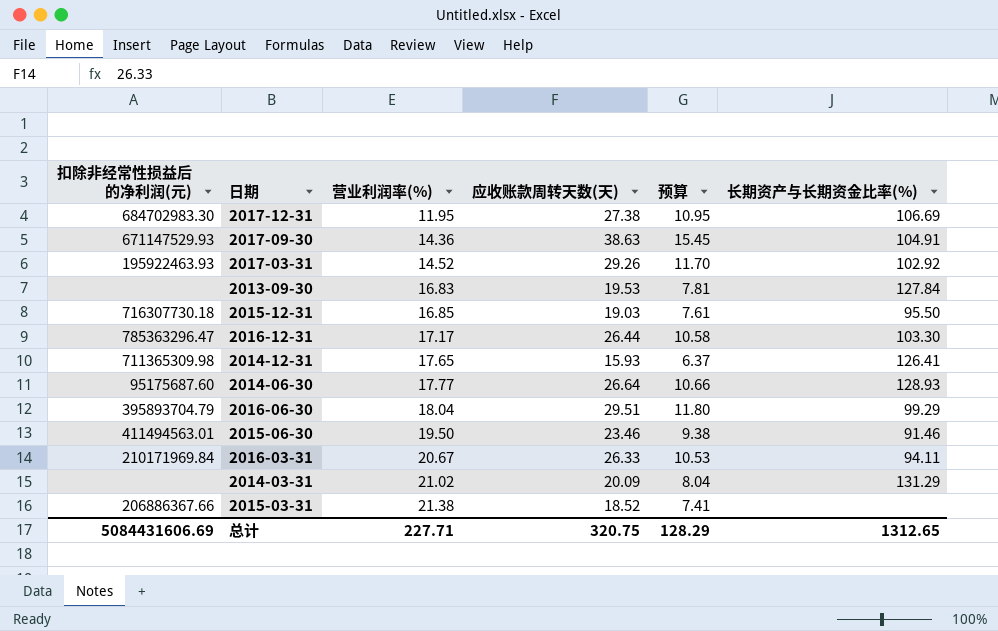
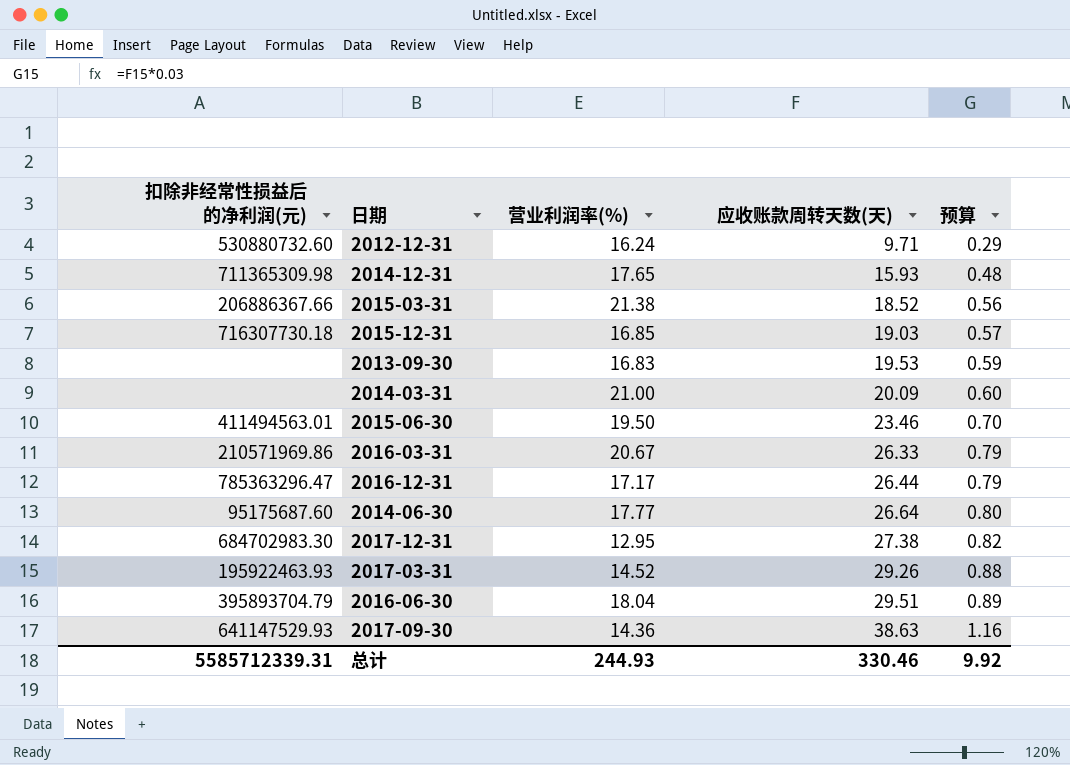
row order: 营业利润率(%) ascending -> 应收账款周转天数(天) ascending
column 长期资产与长期资金比率(%) | position: 6 -> none
column 预算 | formula: [应收账款周转天数(天)] * 0.4 -> [应收账款周转天数(天)] * 0.03
row 2012-12-31: none -> 530880732.60 | 16.24 | 9.71 | 0.29
2014-03-31 | 营业利润率(%): 21.02 -> 21.00
2016-03-31 | 扣除非经常性损益后的净利润(元): 210171969.84 -> 210571969.86
2017-12-31 | 营业利润率(%): 11.95 -> 12.95
2017-09-30 | 扣除非经常性损益后的净利润(元): 671147529.93 -> 641147529.93
总计 | 扣除非经常性损益后的净利润(元): 5084431606.69 -> 5585712339.31
总计 | 营业利润率(%): 227.71 -> 244.93
总计 | 应收账款周转天数(天): 320.75 -> 330.46
总计 | 预算: 128.29 -> 9.92

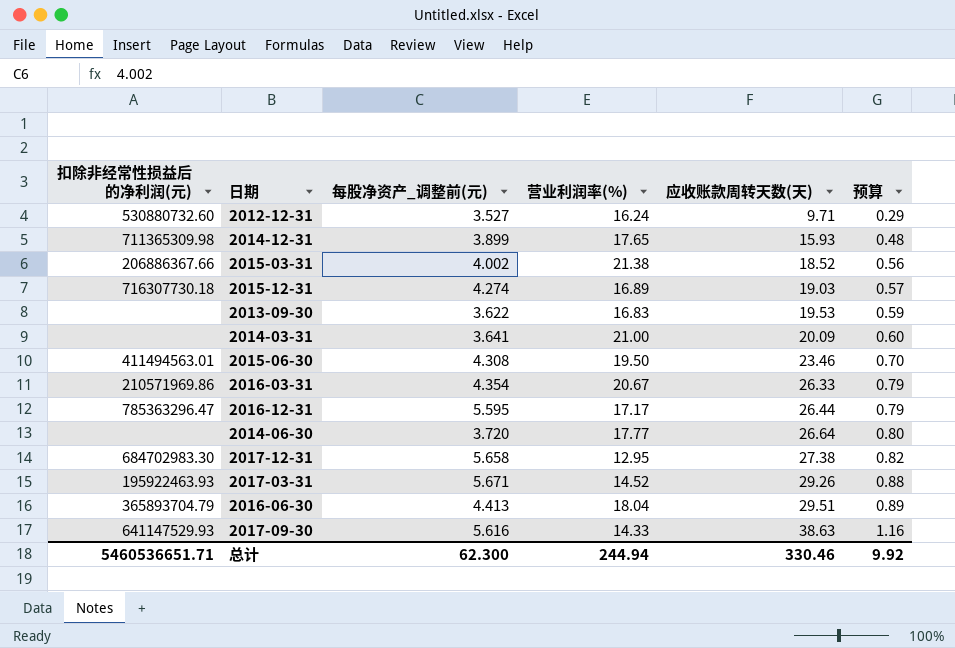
column 每股净资产_调整前(元) | position: none -> 3
2015-12-31 | 营业利润率(%): 16.85 -> 16.89
2014-06-30 | 扣除非经常性损益后的净利润(元): 95175687.60 -> none
2016-06-30 | 扣除非经常性损益后的净利润(元): 395893704.79 -> 365893704.79
2017-09-30 | 营业利润率(%): 14.36 -> 14.33
总计 | 扣除非经常性损益后的净利润(元): 5585712339.31 -> 5460536651.71
总计 | 营业利润率(%): 244.93 -> 244.94

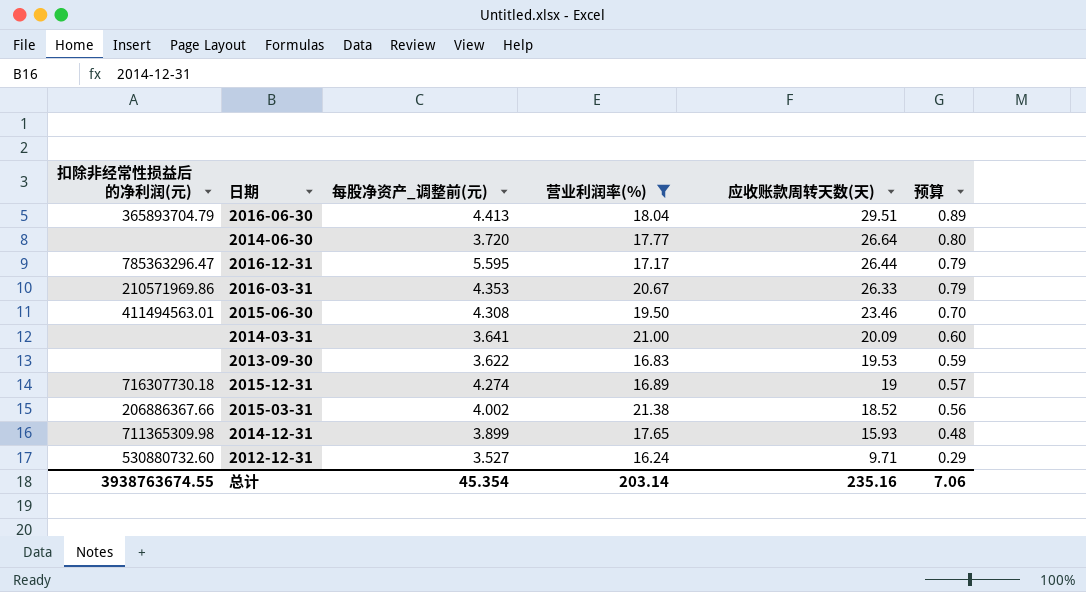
filter: none -> 营业利润率(%) >= 16.24
row order: 应收账款周转天数(天) ascending -> 应收账款周转天数(天) descending
2016-03-31 | 每股净资产_调整前(元): 4.354 -> 4.353
2015-12-31 | 应收账款周转天数(天): 19.03 -> 19
总计 | 扣除非经常性损益后的净利润(元): 5460536651.71 -> 3938763674.55
总计 | 每股净资产_调整前(元): 62.300 -> 45.354
总计 | 营业利润率(%): 244.94 -> 203.14
总计 | 应收账款周转天数(天): 330.46 -> 235.16
总计 | 预算: 9.92 -> 7.06

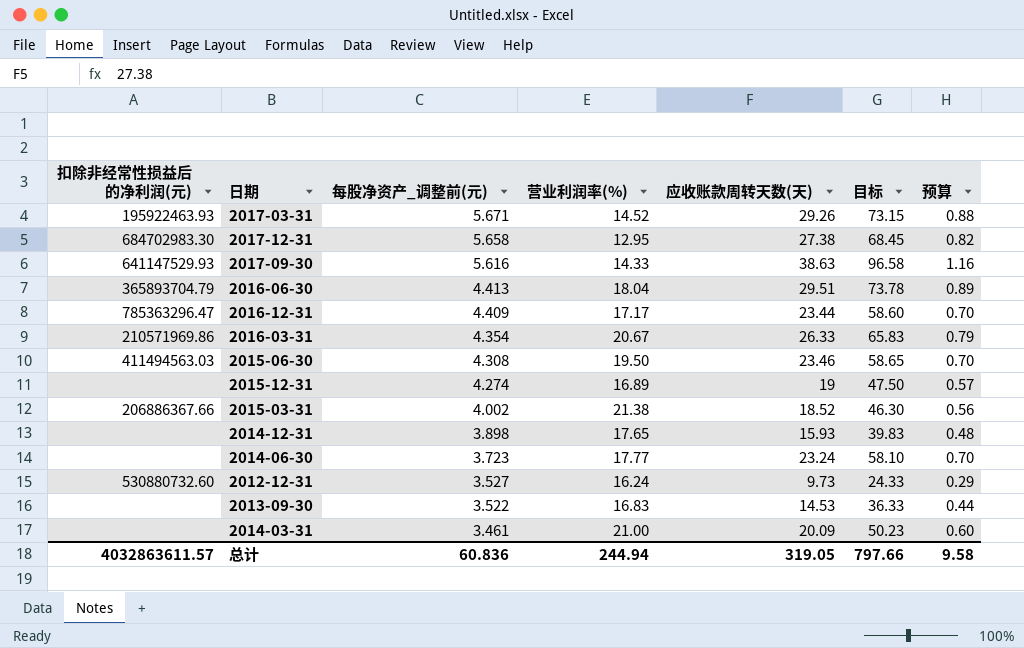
filter: 营业利润率(%) >= 16.24 -> none
row order: 应收账款周转天数(天) descending -> 每股净资产_调整前(元) descending
column 目标 | formula: none -> [应收账款周转天数(天)] * 2.5
2016-12-31 | 每股净资产_调整前(元): 5.595 -> 4.409
2016-12-31 | 应收账款周转天数(天): 26.44 -> 23.44
2016-12-31 | 预算: 0.79 -> 0.70
2016-03-31 | 每股净资产_调整前(元): 4.353 -> 4.354
2015-06-30 | 扣除非经常性损益后的净利润(元): 411494563.01 -> 411494563.03
2015-12-31 | 扣除非经常性损益后的净利润(元): 716307730.18 -> none
2014-12-31 | 扣除非经常性损益后的净利润(元): 711365309.98 -> none
2014-12-31 | 每股净资产_调整前(元): 3.899 -> 3.898
2014-06-30 | 每股净资产_调整前(元): 3.720 -> 3.723
2014-06-30 | 应收账款周转天数(天): 26.64 -> 23.24
2014-06-30 | 预算: 0.80 -> 0.70
2012-12-31 | 应收账款周转天数(天): 9.71 -> 9.73
2013-09-30 | 每股净资产_调整前(元): 3.622 -> 3.522
2013-09-30 | 应收账款周转天数(天): 19.53 -> 14.53
2013-09-30 | 预算: 0.59 -> 0.44
2014-03-31 | 每股净资产_调整前(元): 3.641 -> 3.461
总计 | 扣除非经常性损益后的净利润(元): 3938763674.55 -> 4032863611.57
总计 | 每股净资产_调整前(元): 45.354 -> 60.836
总计 | 营业利润率(%): 203.14 -> 244.94
总计 | 应收账款周转天数(天): 235.16 -> 319.05
总计 | 预算: 7.06 -> 9.58

